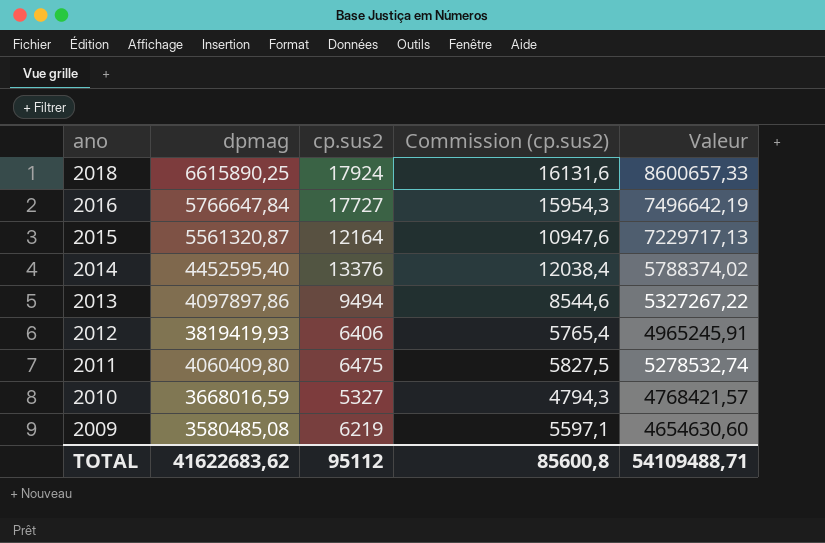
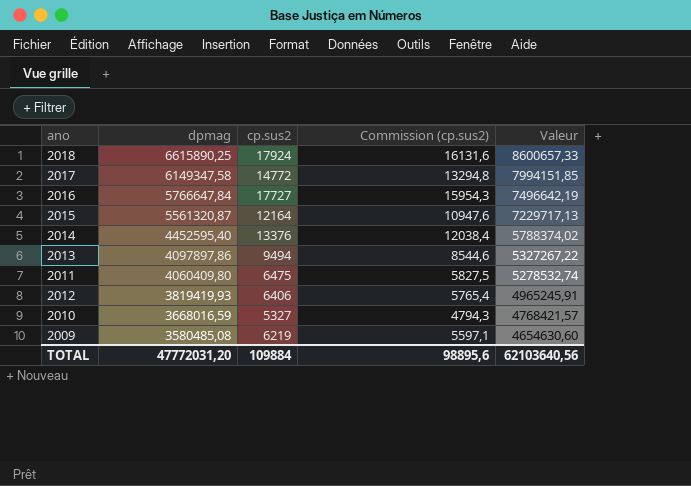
row order: ano descending -> dpmag descending
row 2017: none -> 6149347,58 | 14772 | 13294,8 | 7994151,85
TOTAL | dpmag: 41622683,62 -> 47772031,20
TOTAL | cp.sus2: 95112 -> 109884
TOTAL | Commission (cp.sus2): 85600,8 -> 98895,6
TOTAL | Valeur: 54109488,71 -> 62103640,56

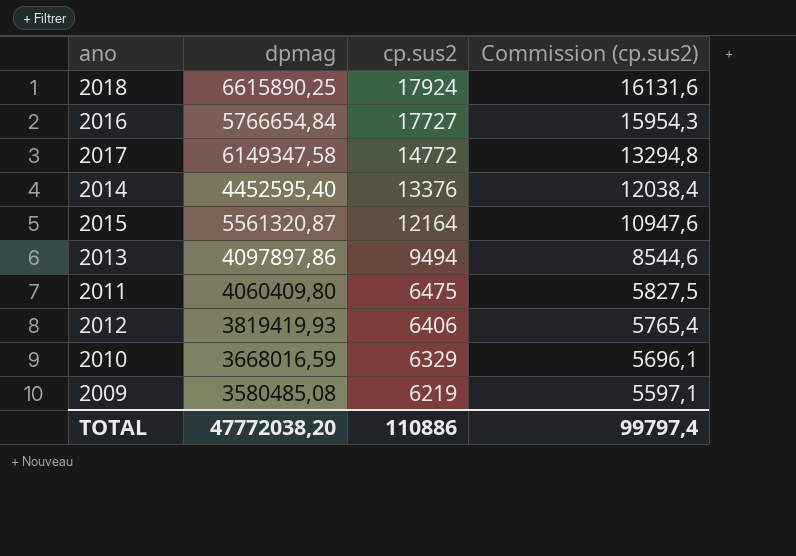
row order: dpmag descending -> cp.sus2 descending
column Valeur | formula: [dpmag] * 1,3 -> none
2016 | dpmag: 5766647,84 -> 5766654,84
2010 | cp.sus2: 5327 -> 6329
2010 | Commission (cp.sus2): 4794,3 -> 5696,1
TOTAL | dpmag: 47772031,20 -> 47772038,20
TOTAL | cp.sus2: 109884 -> 110886
TOTAL | Commission (cp.sus2): 98895,6 -> 99797,4

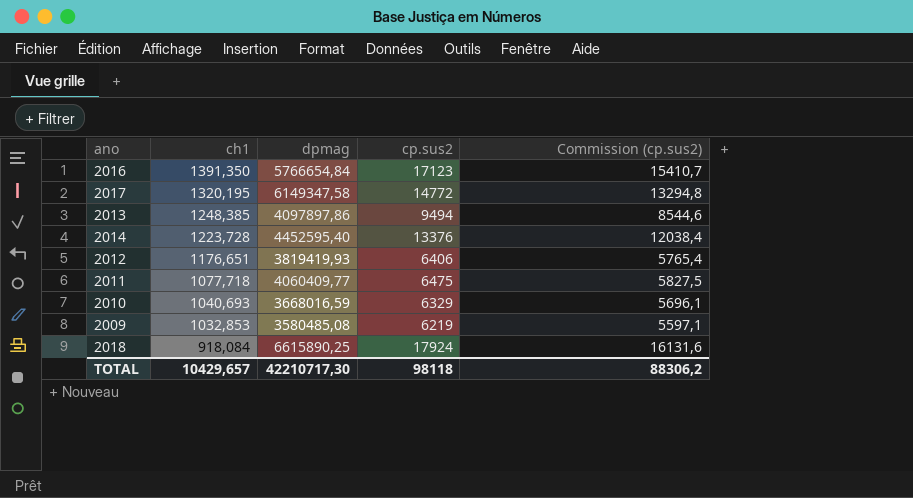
row order: cp.sus2 descending -> ch1 descending
column ch1 | position: none -> 2
row 2015: 5561320,87 | 12164 | 10947,6 -> none
2016 | cp.sus2: 17727 -> 17123
2016 | Commission (cp.sus2): 15954,3 -> 15410,7
2011 | dpmag: 4060409,80 -> 4060409,77
TOTAL | dpmag: 47772038,20 -> 42210717,30
TOTAL | cp.sus2: 110886 -> 98118
TOTAL | Commission (cp.sus2): 99797,4 -> 88306,2

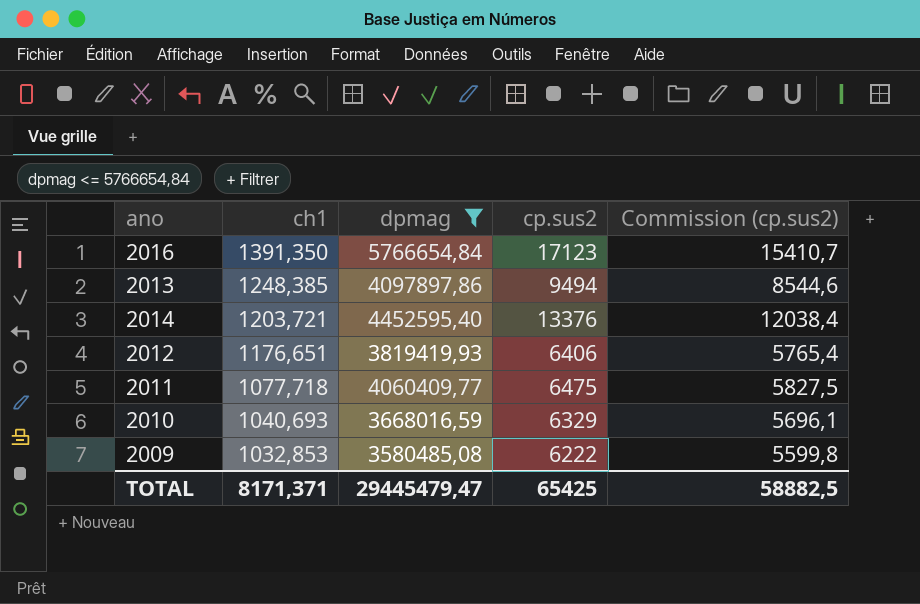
filter: none -> dpmag <= 5766654,84
2014 | ch1: 1223,728 -> 1203,721
2009 | cp.sus2: 6219 -> 6222
2009 | Commission (cp.sus2): 5597,1 -> 5599,8
TOTAL | ch1: 10429,657 -> 8171,371
TOTAL | dpmag: 42210717,30 -> 29445479,47
TOTAL | cp.sus2: 98118 -> 65425
TOTAL | Commission (cp.sus2): 88306,2 -> 58882,5

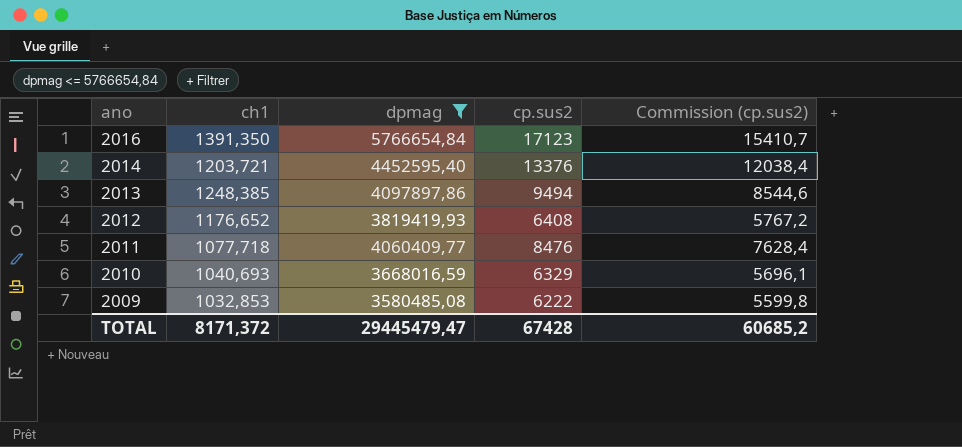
row order: ch1 descending -> ano descending
2012 | ch1: 1176,651 -> 1176,652
2012 | cp.sus2: 6406 -> 6408
2012 | Commission (cp.sus2): 5765,4 -> 5767,2
2011 | cp.sus2: 6475 -> 8476
2011 | Commission (cp.sus2): 5827,5 -> 7628,4
TOTAL | ch1: 8171,371 -> 8171,372
TOTAL | cp.sus2: 65425 -> 67428
TOTAL | Commission (cp.sus2): 58882,5 -> 60685,2

